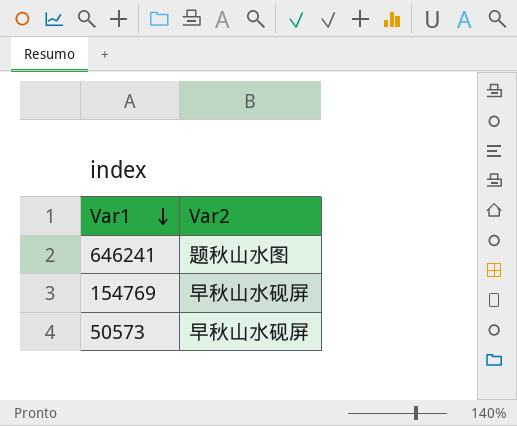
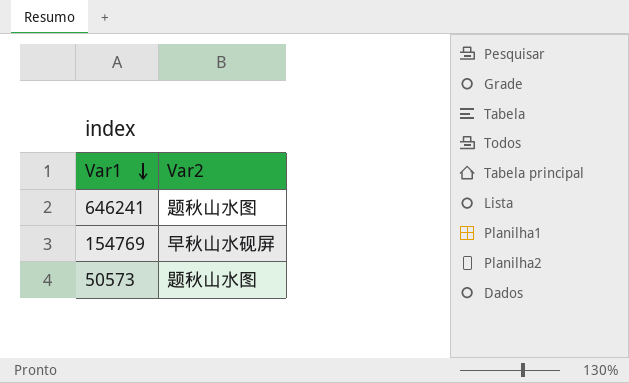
50573 | Var2: 早秋山水砚屏 -> 题秋山水图

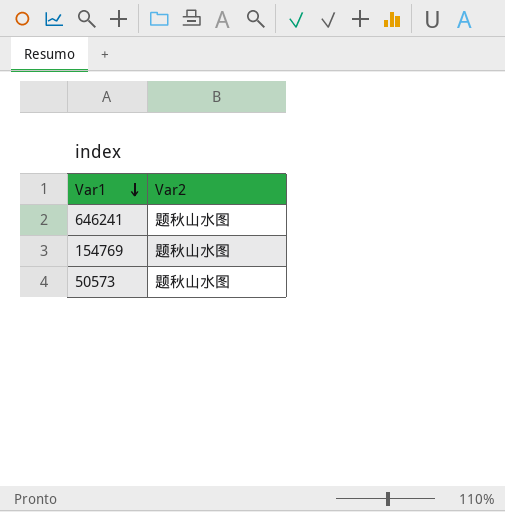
154769 | Var2: 早秋山水砚屏 -> 题秋山水图

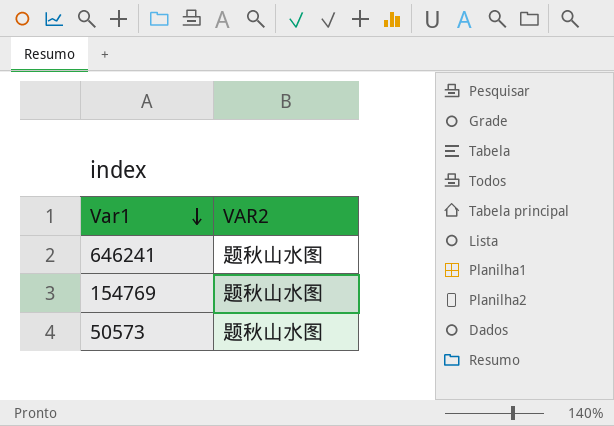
column name: Var2 -> VAR2

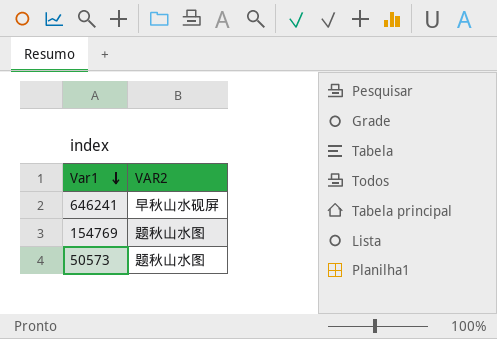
646241 | VAR2: 题秋山水图 -> 早秋山水砚屏

